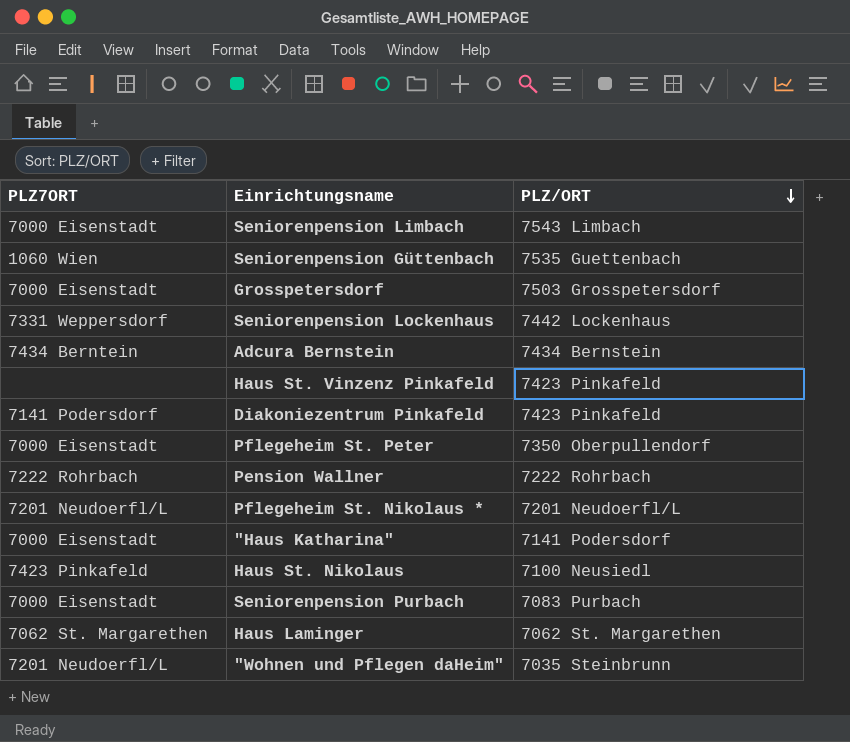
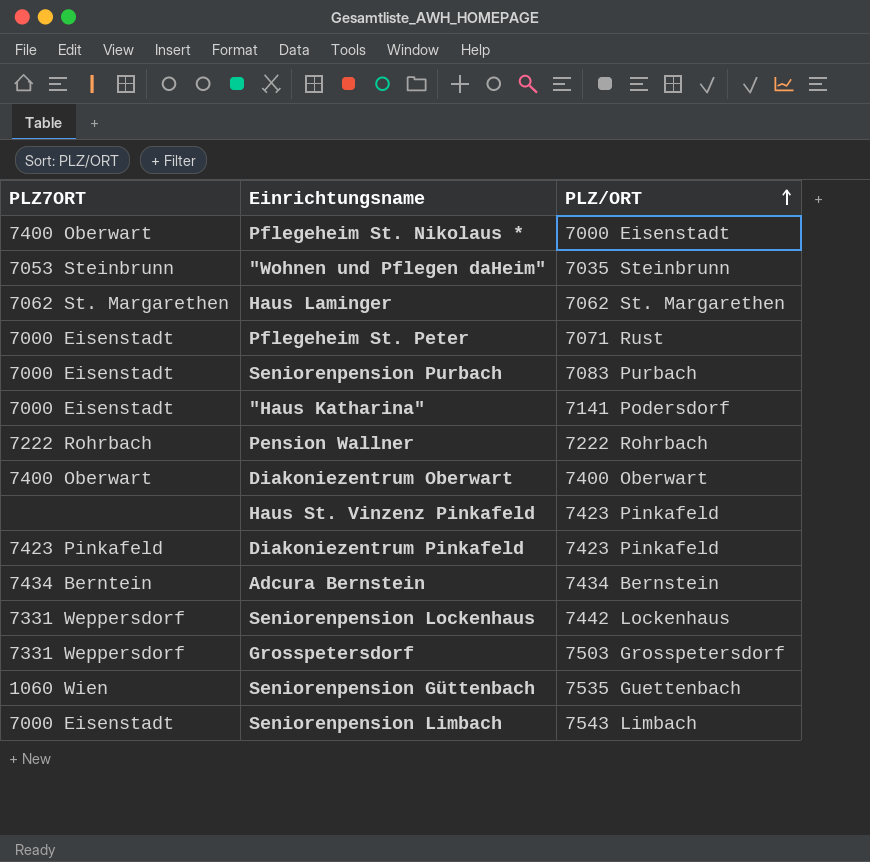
row order: PLZ/ORT descending -> PLZ/ORT ascending
row Haus St. Nikolaus: 7423 Pinkafeld | 7100 Neusiedl -> none
Pflegeheim St. Nikolaus * | PLZ7ORT: 7201 Neudoerfl/L -> 7400 Oberwart
Pflegeheim St. Nikolaus * | PLZ/ORT: 7201 Neudoerfl/L -> 7000 Eisenstadt
"Wohnen und Pflegen daHeim" | PLZ7ORT: 7201 Neudoerfl/L -> 7053 Steinbrunn
Pflegeheim St. Peter | PLZ/ORT: 7350 Oberpullendorf -> 7071 Rust
row Diakoniezentrum Oberwart: none -> 7400 Oberwart | 7400 Oberwart
Diakoniezentrum Pinkafeld | PLZ7ORT: 7141 Podersdorf -> 7423 Pinkafeld
Grosspetersdorf | PLZ7ORT: 7000 Eisenstadt -> 7331 Weppersdorf

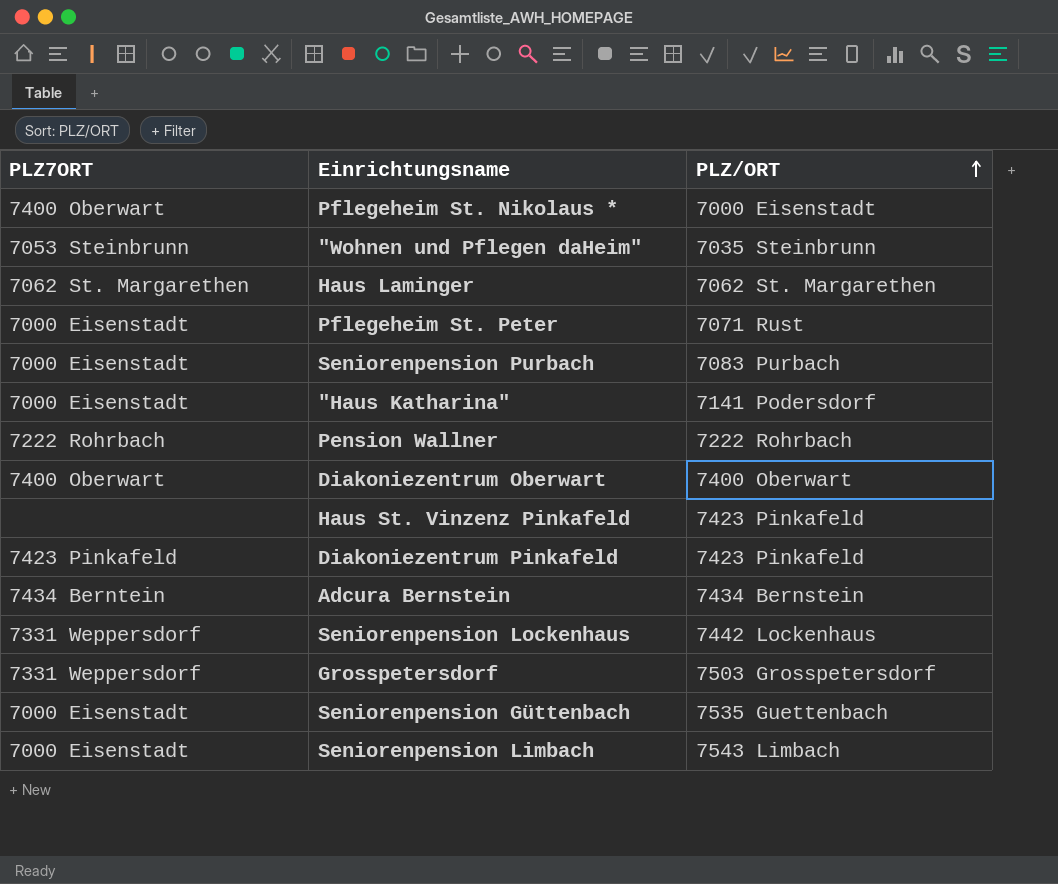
Seniorenpension Güttenbach | PLZ7ORT: 1060 Wien -> 7000 Eisenstadt

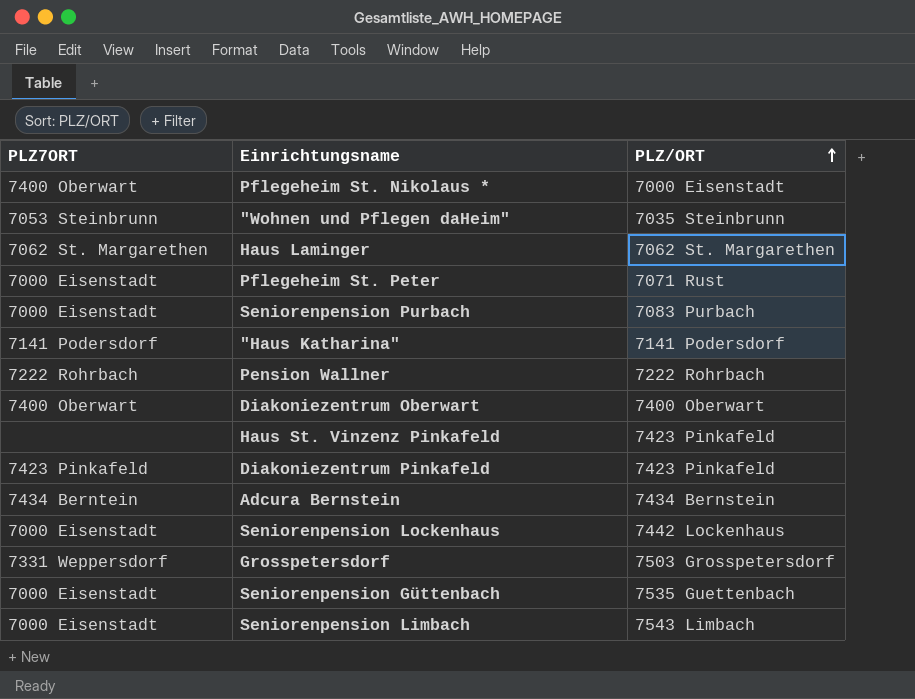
"Haus Katharina" | PLZ7ORT: 7000 Eisenstadt -> 7141 Podersdorf
Seniorenpension Lockenhaus | PLZ7ORT: 7331 Weppersdorf -> 7000 Eisenstadt

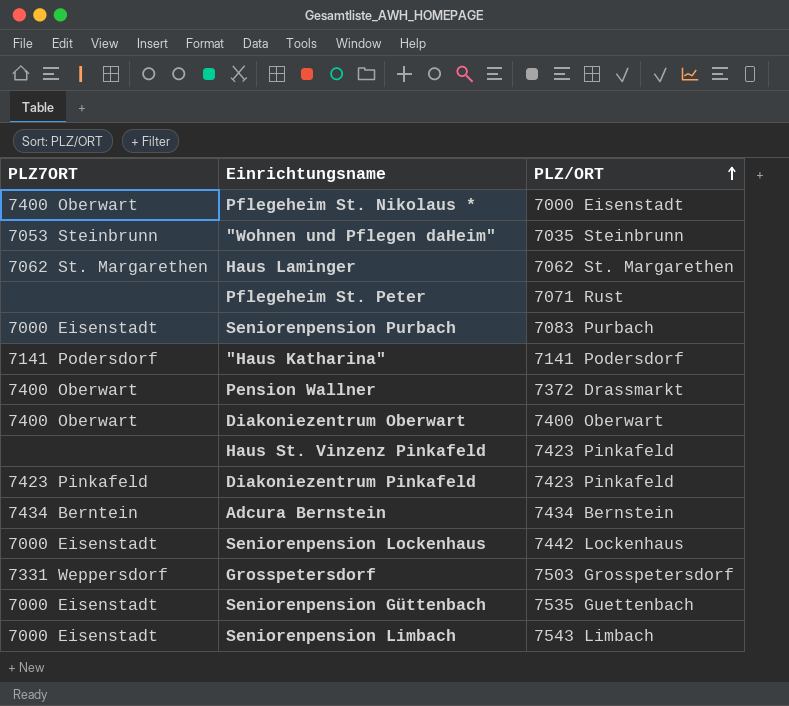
Pflegeheim St. Peter | PLZ7ORT: 7000 Eisenstadt -> none
Pension Wallner | PLZ7ORT: 7222 Rohrbach -> 7400 Oberwart
Pension Wallner | PLZ/ORT: 7222 Rohrbach -> 7372 Drassmarkt

